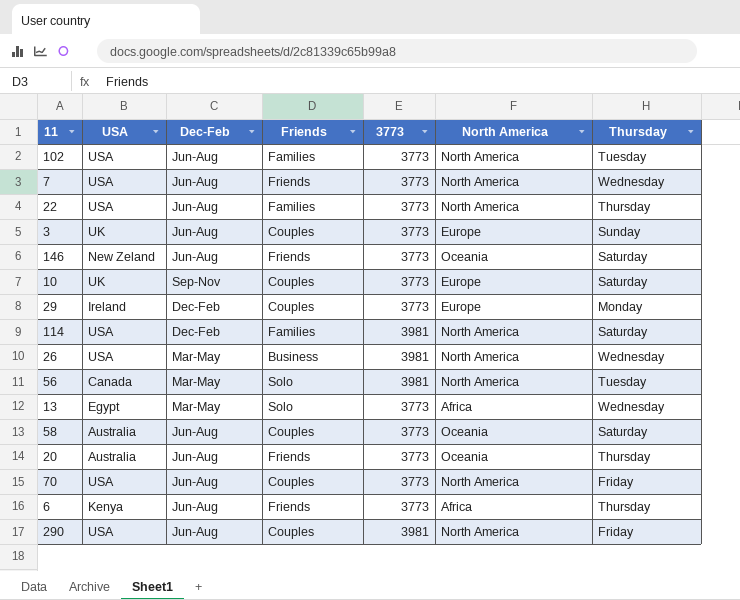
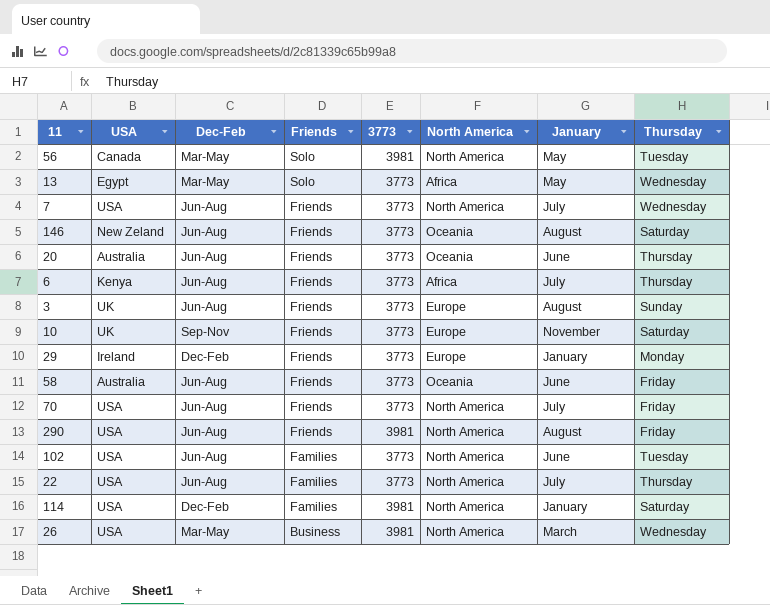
row order: none -> Friends descending
column January | position: none -> 7
3 | Friends: Couples -> Friends
10 | Friends: Couples -> Friends
29 | Friends: Couples -> Friends
58 | Friends: Couples -> Friends
58 | Thursday: Saturday -> Friday
70 | Friends: Couples -> Friends
290 | Friends: Couples -> Friends

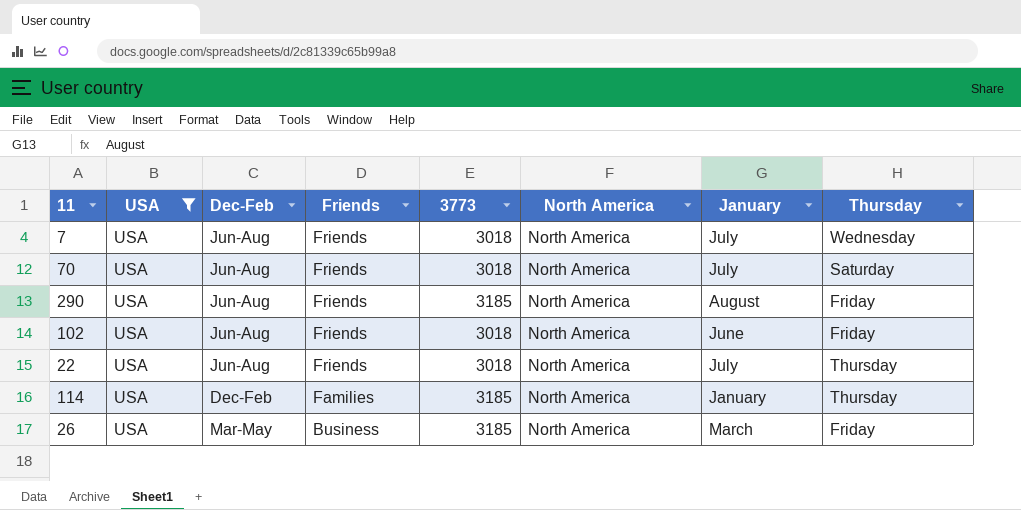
filter: none -> USA = USA
7 | 3773: 3773 -> 3018
70 | 3773: 3773 -> 3018
70 | Thursday: Friday -> Saturday
290 | 3773: 3981 -> 3185
102 | Friends: Families -> Friends
102 | 3773: 3773 -> 3018
102 | Thursday: Tuesday -> Friday
22 | Friends: Families -> Friends
22 | 3773: 3773 -> 3018
114 | 3773: 3981 -> 3185
114 | Thursday: Saturday -> Thursday
26 | 3773: 3981 -> 3185
26 | Thursday: Wednesday -> Friday

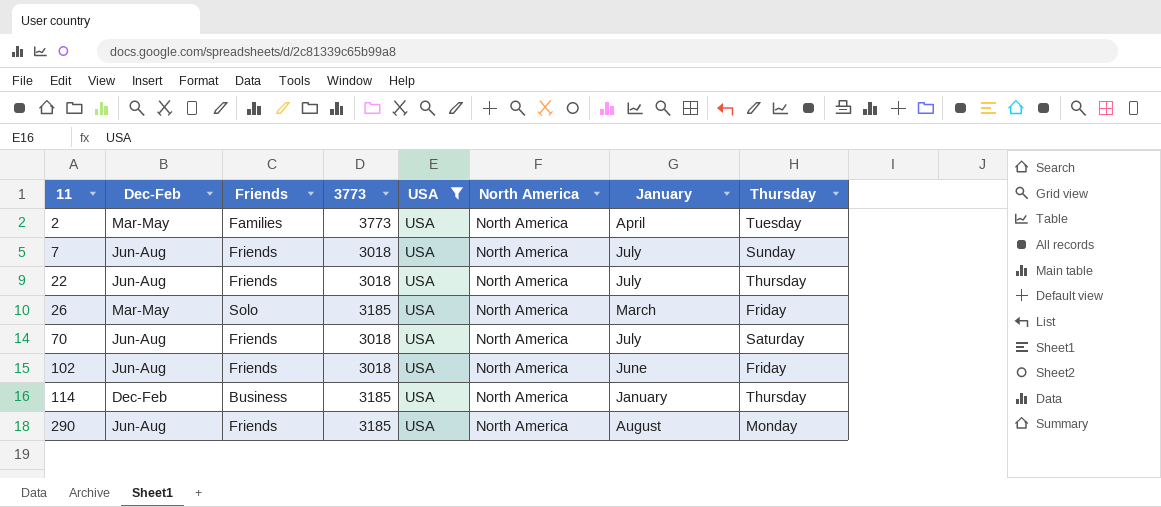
row order: Friends descending -> 11 ascending
column USA | position: 2 -> 5
row 2: none -> Mar-May | Families | 3773 | USA | North America | April | Tuesday
7 | Thursday: Wednesday -> Sunday
26 | Friends: Business -> Solo
114 | Friends: Families -> Business
290 | Thursday: Friday -> Monday

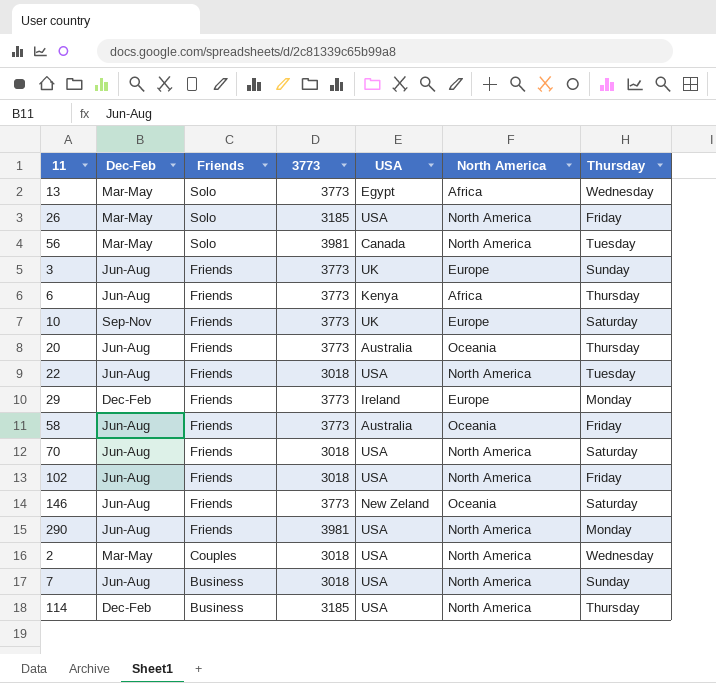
filter: USA = USA -> none
row order: 11 ascending -> Friends descending
column January | position: 7 -> none
22 | Thursday: Thursday -> Tuesday
290 | 3773: 3185 -> 3981
2 | Friends: Families -> Couples
2 | 3773: 3773 -> 3018
2 | Thursday: Tuesday -> Wednesday
7 | Friends: Friends -> Business

